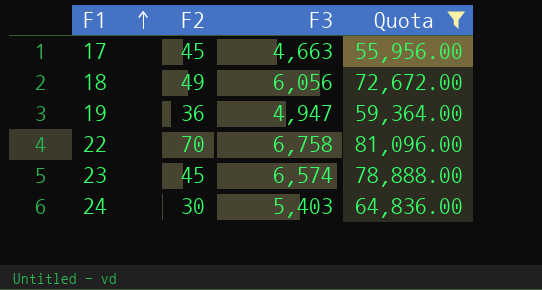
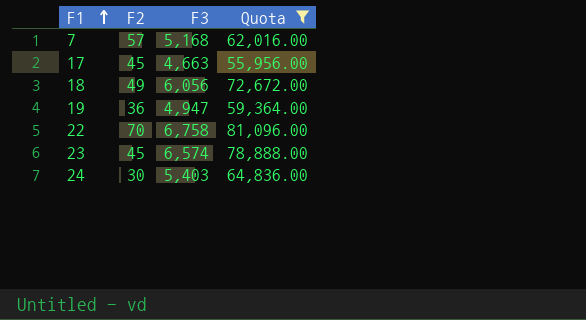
row 7: none -> 57 | 5,168 | 62,016.00

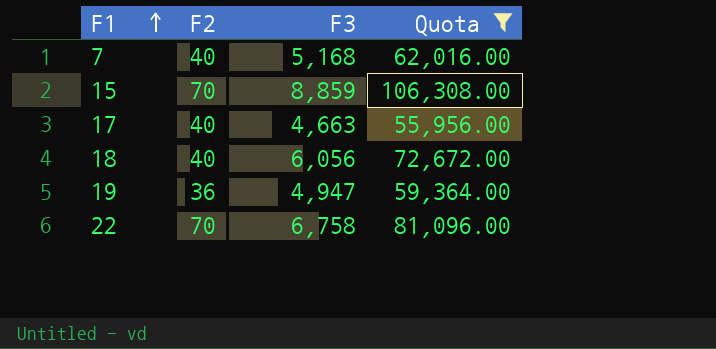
row 23: 45 | 6,574 | 78,888.00 -> none
row 24: 30 | 5,403 | 64,836.00 -> none
7 | F2: 57 -> 40
row 15: none -> 70 | 8,859 | 106,308.00
17 | F2: 45 -> 40
18 | F2: 49 -> 40

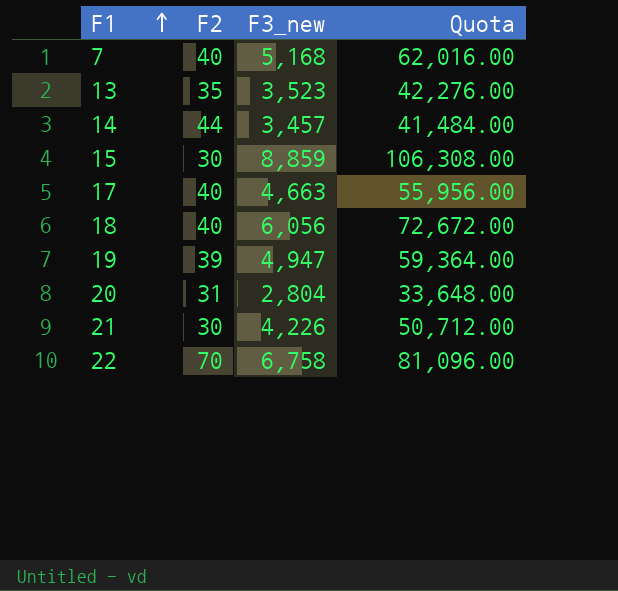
filter: Quota >= 55,956.00 -> none
column name: F3 -> F3_new
15 | F2: 70 -> 30
19 | F2: 36 -> 39

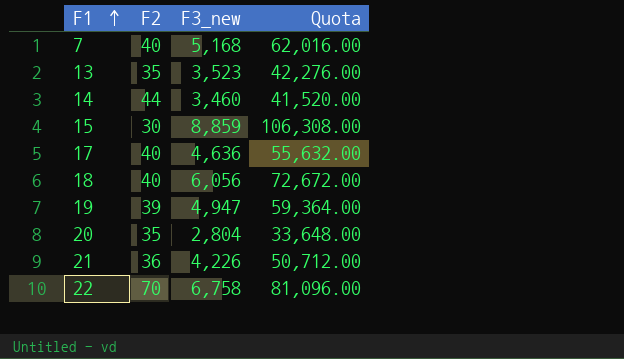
14 | F3_new: 3,457 -> 3,460
14 | Quota: 41,484.00 -> 41,520.00
17 | F3_new: 4,663 -> 4,636
17 | Quota: 55,956.00 -> 55,632.00
20 | F2: 31 -> 35
21 | F2: 30 -> 36

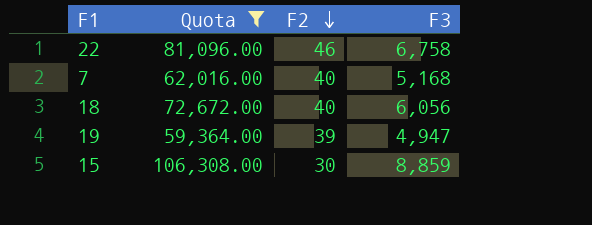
filter: none -> Quota >= 59,364.00
row order: F1 ascending -> F2 descending
column Quota | position: 4 -> 2
column name: F3_new -> F3
22 | F2: 70 -> 46

